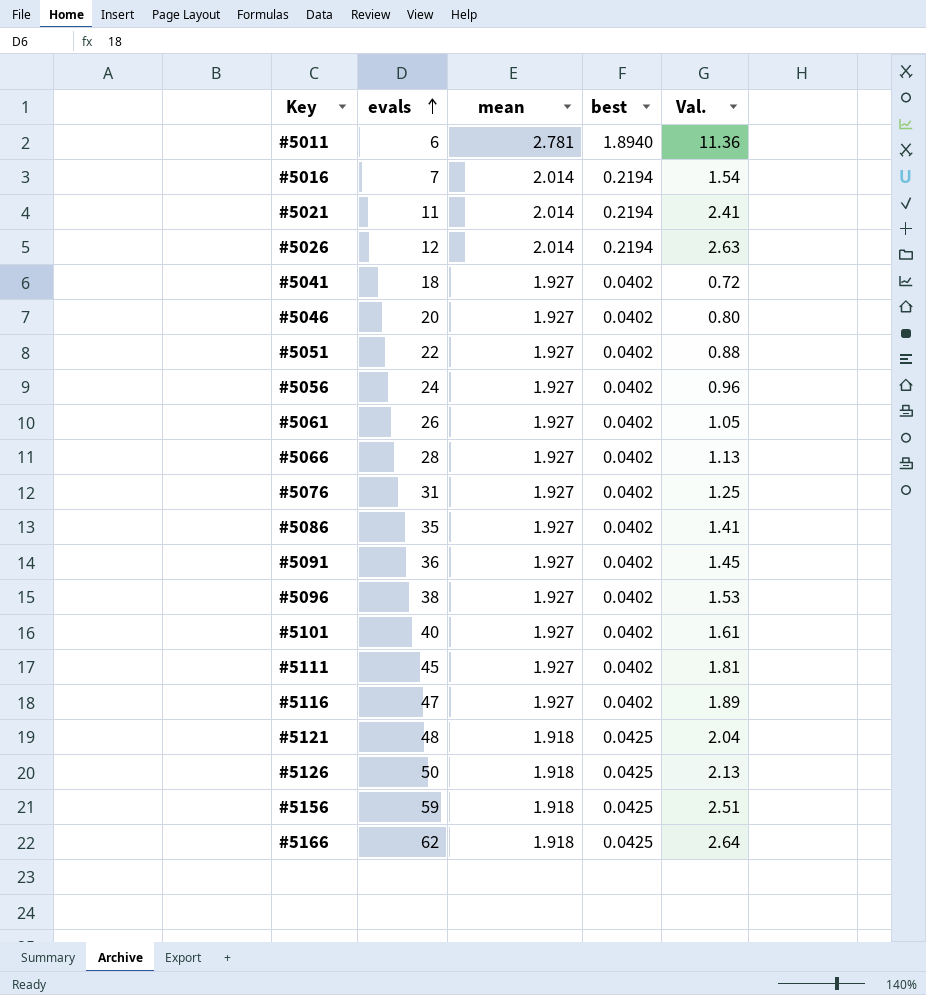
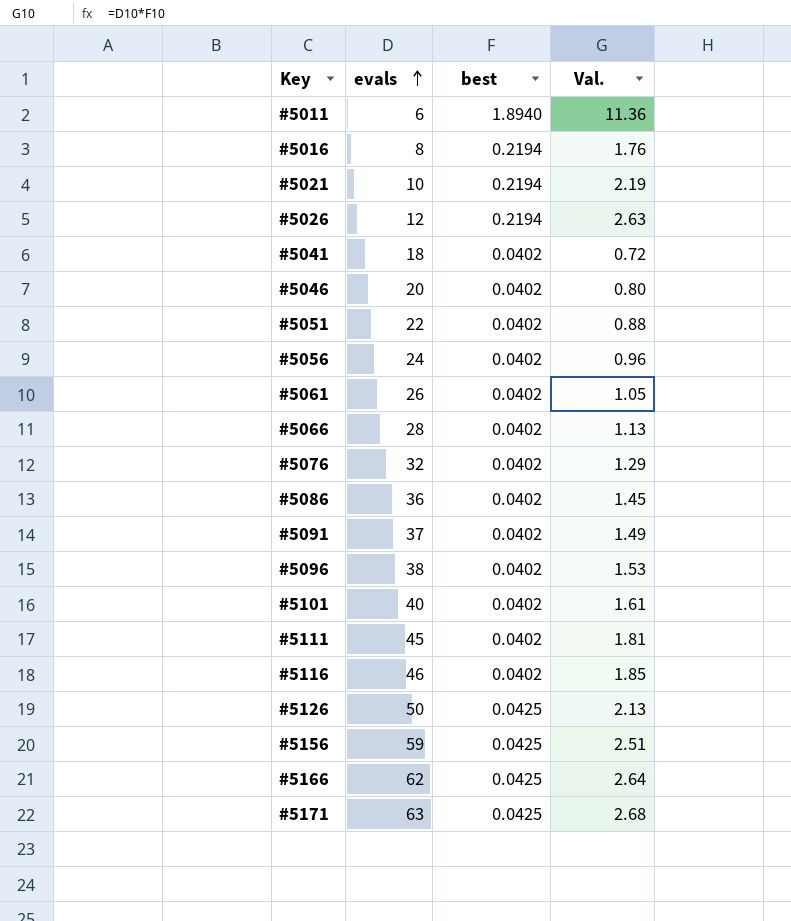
column mean | position: 3 -> none
row #5121: 48 | 1.918 | 0.0425 | 2.04 -> none
#5016 | evals: 7 -> 8
#5016 | Val.: 1.54 -> 1.76
#5021 | evals: 11 -> 10
#5021 | Val.: 2.41 -> 2.19
#5076 | evals: 31 -> 32
#5076 | Val.: 1.25 -> 1.29
#5086 | evals: 35 -> 36
#5086 | Val.: 1.41 -> 1.45
#5091 | evals: 36 -> 37
#5091 | Val.: 1.45 -> 1.49
#5116 | evals: 47 -> 46
#5116 | Val.: 1.89 -> 1.85
row #5171: none -> 63 | 0.0425 | 2.68

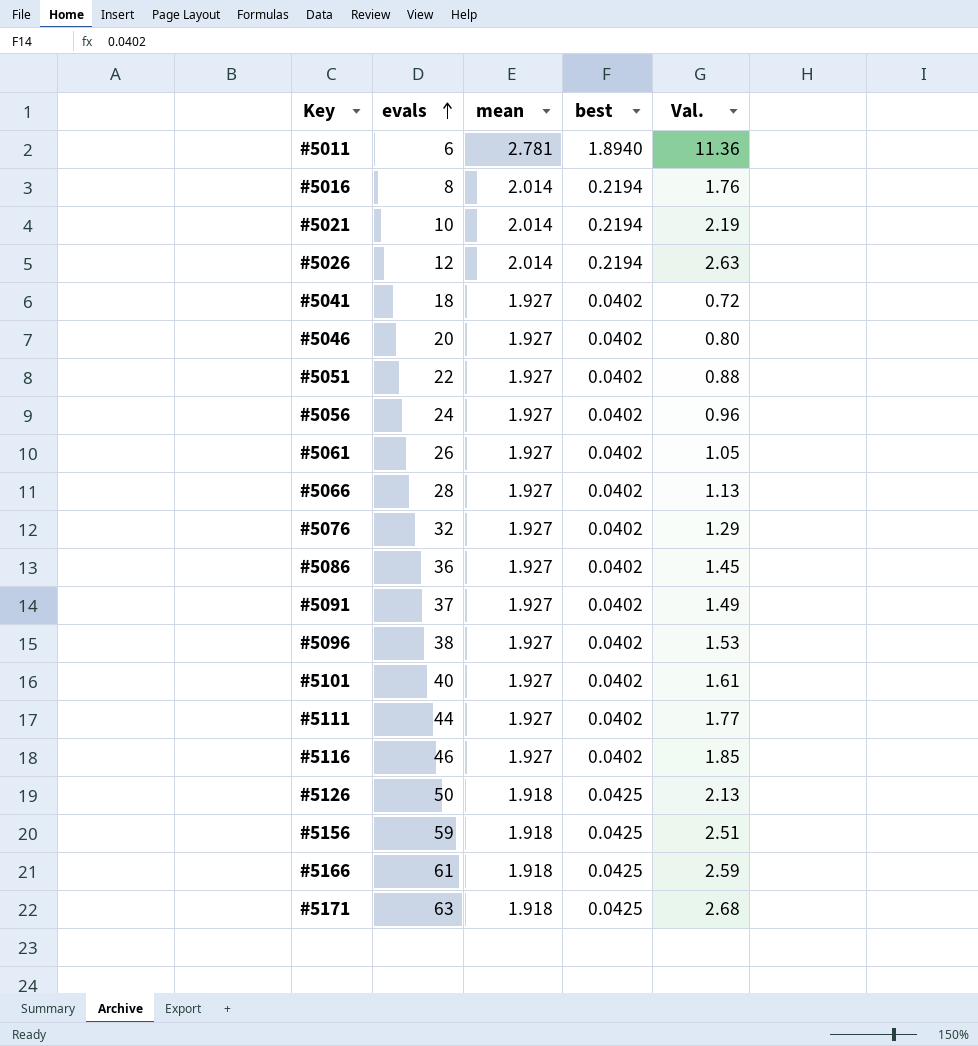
column mean | position: none -> 3
#5111 | evals: 45 -> 44
#5111 | Val.: 1.81 -> 1.77
#5166 | evals: 62 -> 61
#5166 | Val.: 2.64 -> 2.59

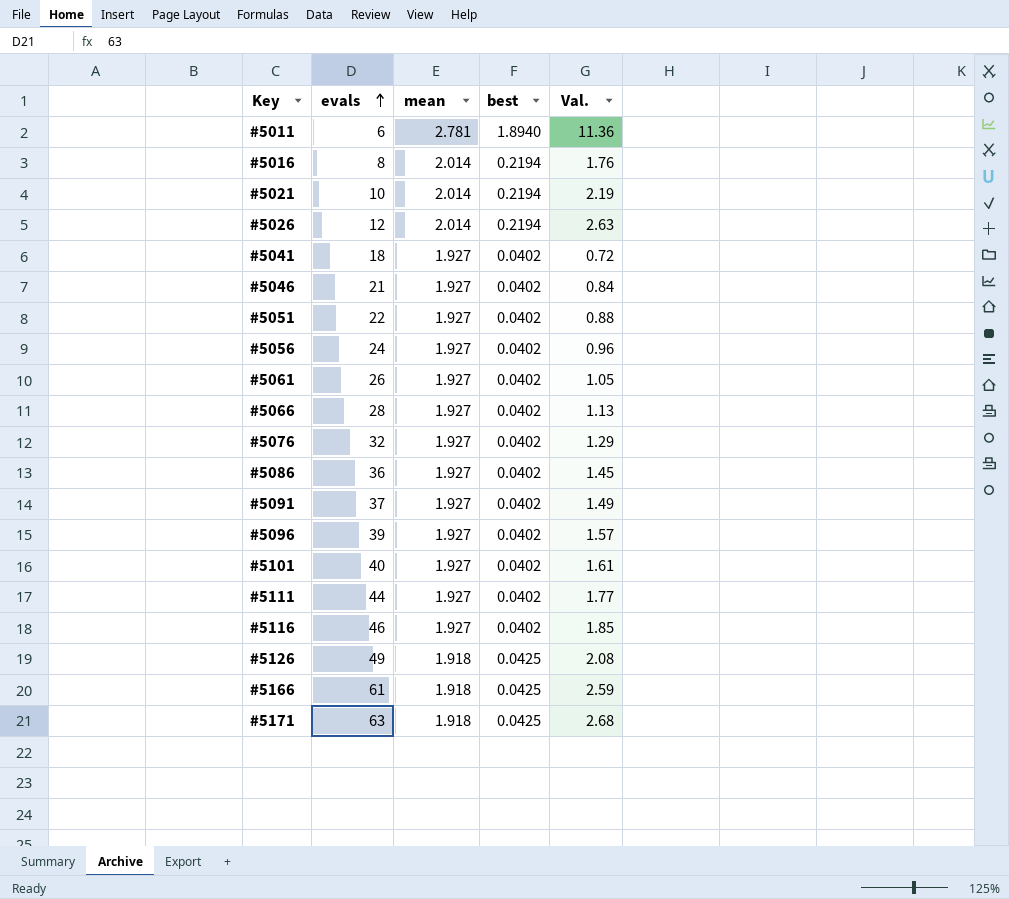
row #5156: 59 | 1.918 | 0.0425 | 2.51 -> none
#5046 | evals: 20 -> 21
#5046 | Val.: 0.80 -> 0.84
#5096 | evals: 38 -> 39
#5096 | Val.: 1.53 -> 1.57
#5126 | evals: 50 -> 49
#5126 | Val.: 2.13 -> 2.08

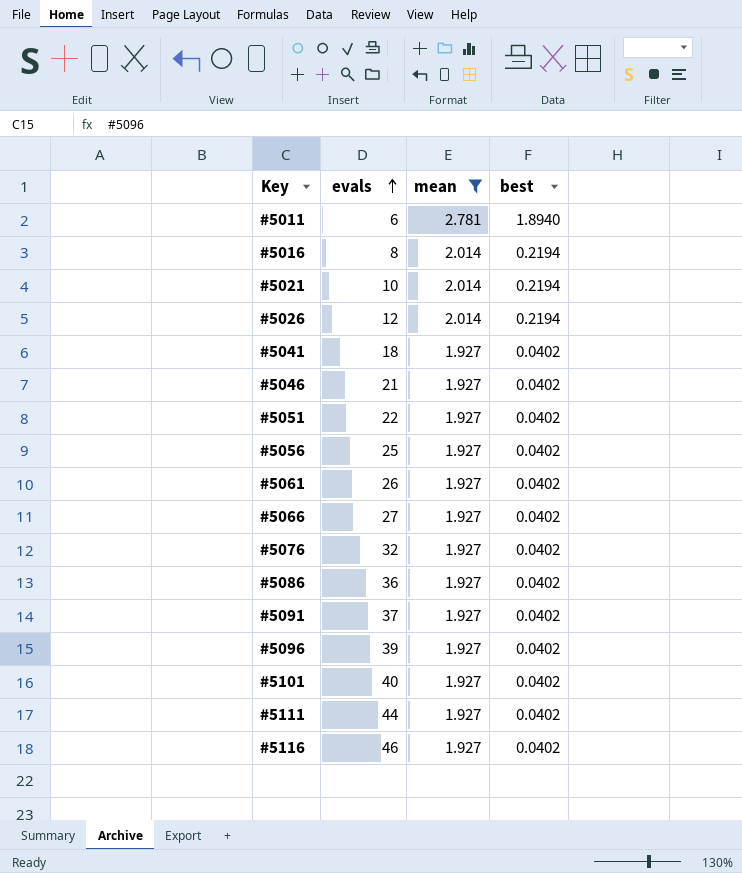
filter: none -> mean != 1.918
column Val. | formula: [evals] * [best] -> none
#5056 | evals: 24 -> 25
#5066 | evals: 28 -> 27

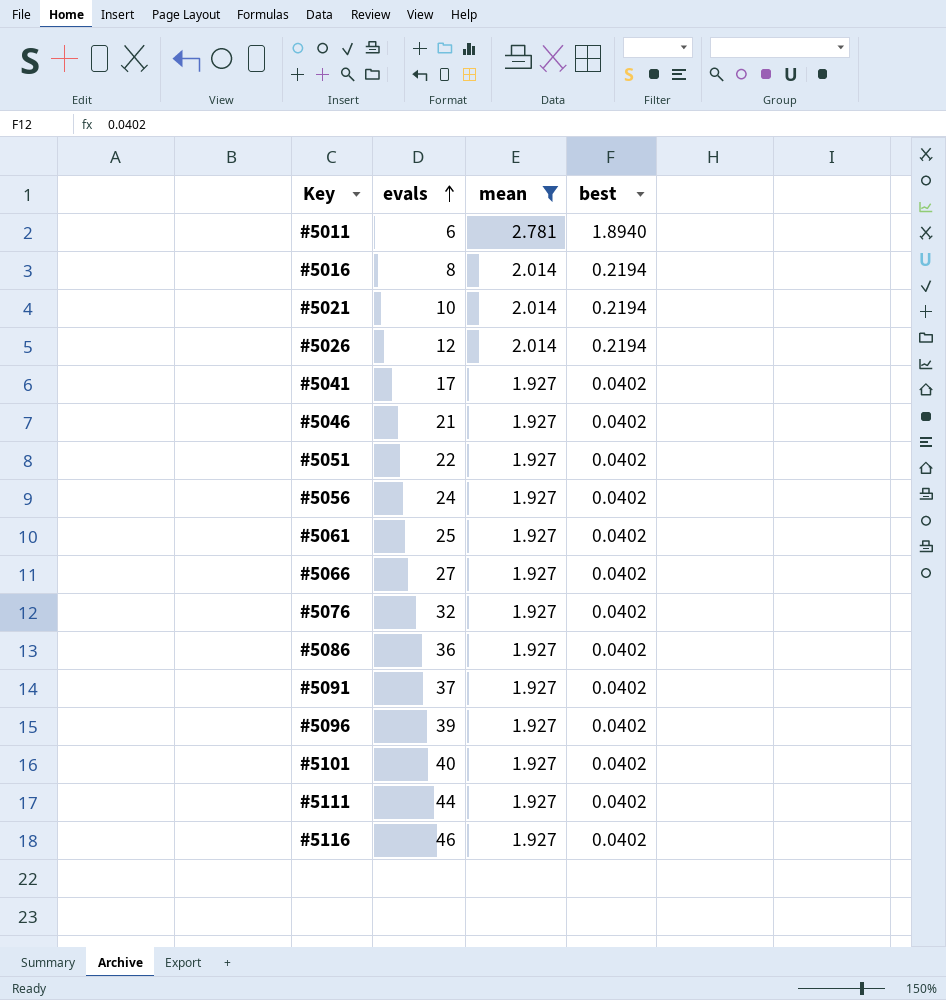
#5041 | evals: 18 -> 17
#5056 | evals: 25 -> 24
#5061 | evals: 26 -> 25

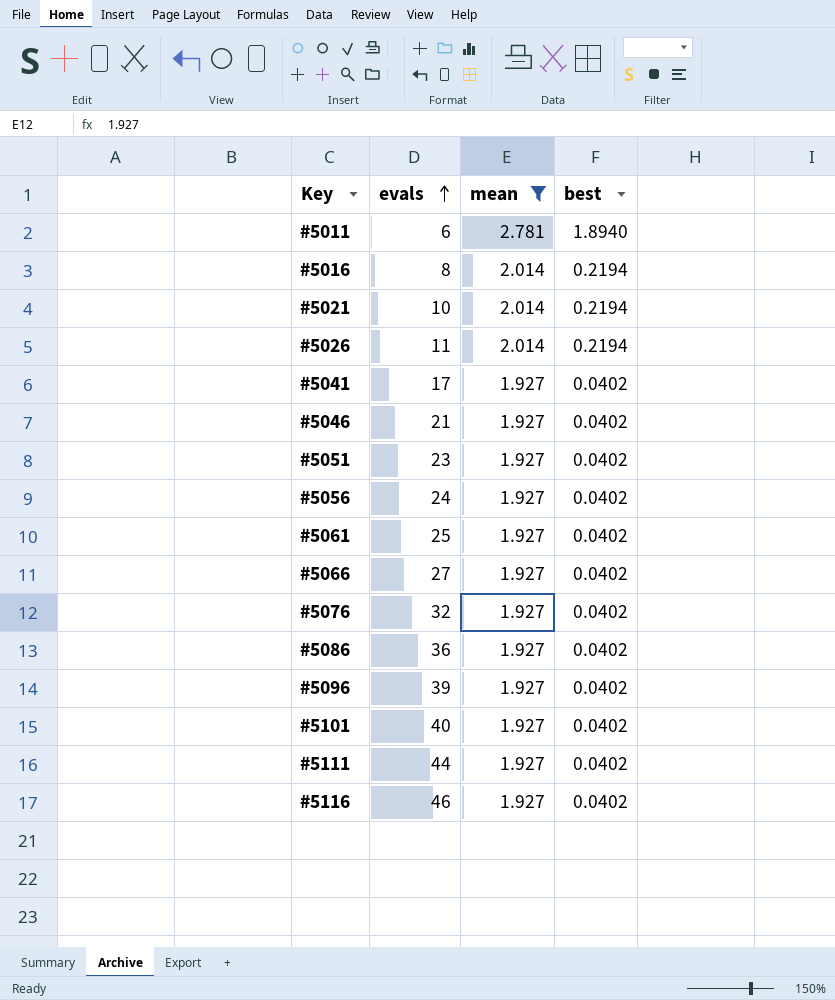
row #5091: 37 | 1.927 | 0.0402 -> none
#5026 | evals: 12 -> 11
#5051 | evals: 22 -> 23

